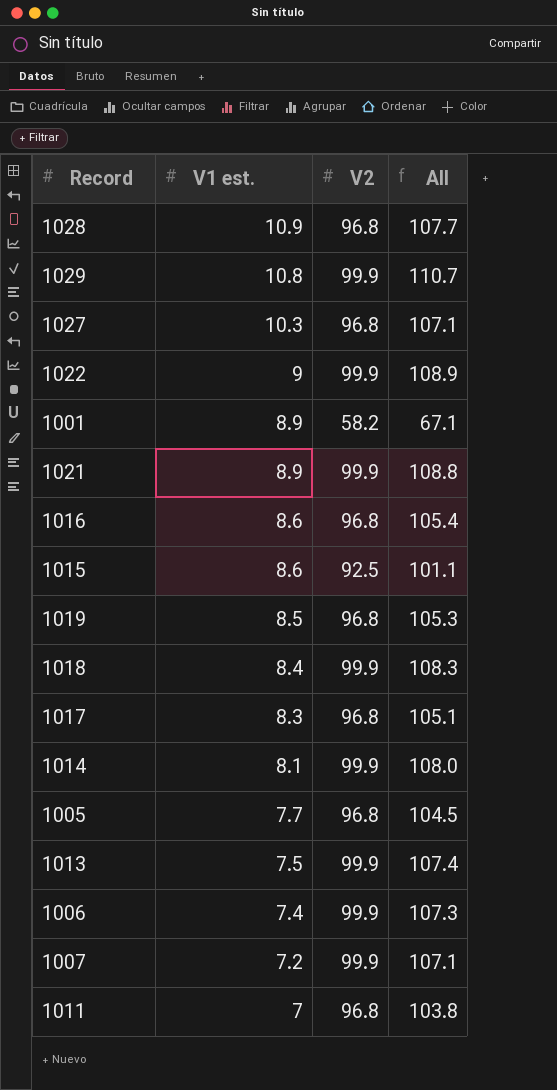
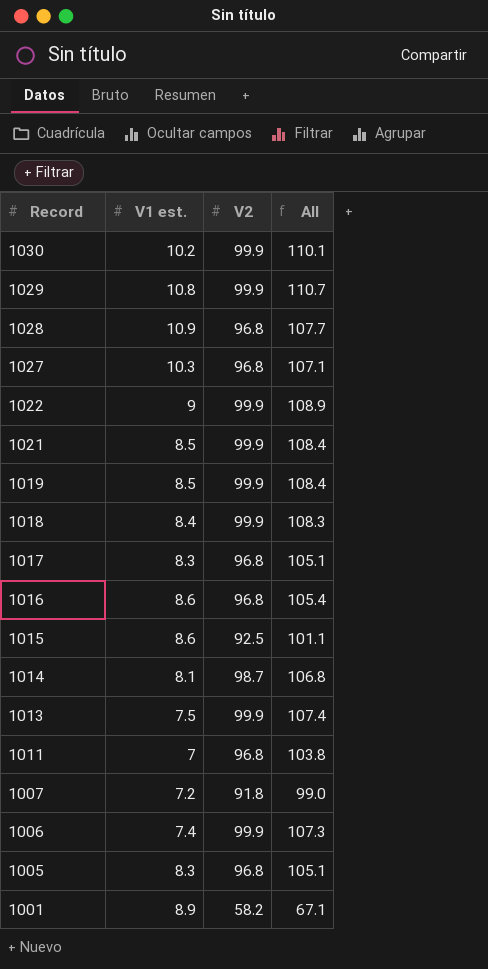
row order: V1 est. descending -> Record descending
row 1030: none -> 10.2 | 99.9 | 110.1
1021 | V1 est.: 8.9 -> 8.5
1021 | All: 108.8 -> 108.4
1019 | V2: 96.8 -> 99.9
1019 | All: 105.3 -> 108.4
1014 | V2: 99.9 -> 98.7
1014 | All: 108.0 -> 106.8
1007 | V2: 99.9 -> 91.8
1007 | All: 107.1 -> 99.0
1005 | V1 est.: 7.7 -> 8.3
1005 | All: 104.5 -> 105.1

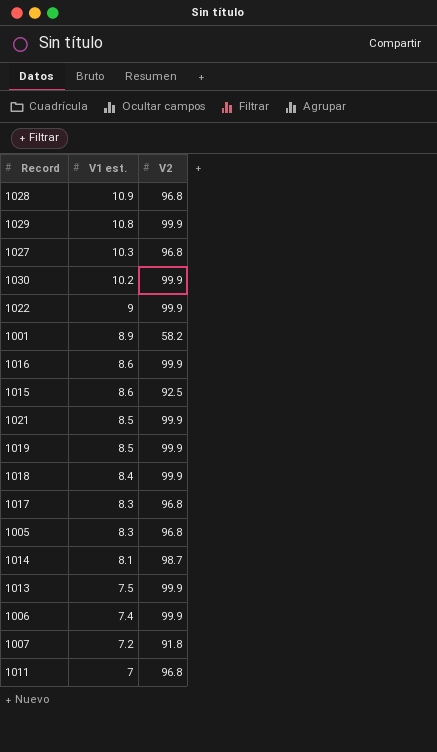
row order: Record descending -> V1 est. descending
column All | formula: [V1 est.] + [V2] -> none
1016 | V2: 96.8 -> 99.9

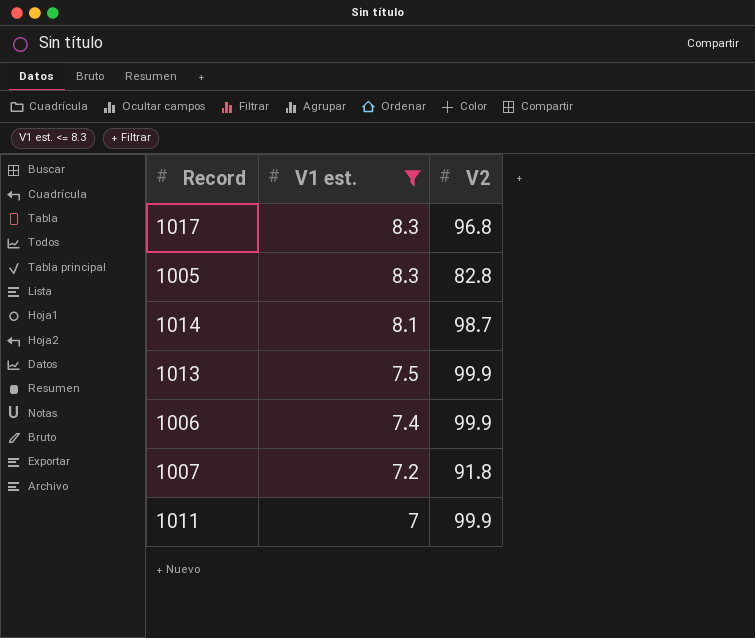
filter: none -> V1 est. <= 8.3
1005 | V2: 96.8 -> 82.8
1011 | V2: 96.8 -> 99.9

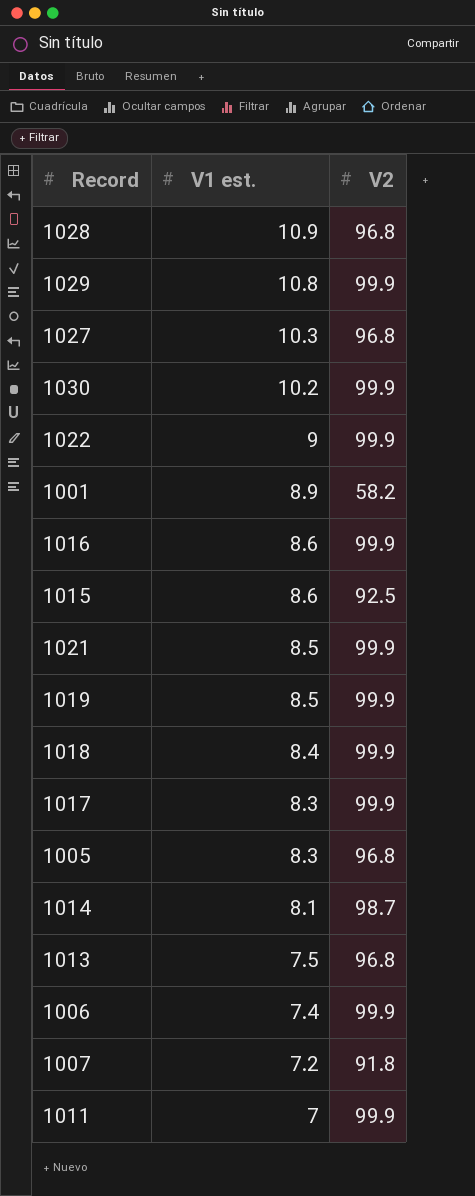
filter: V1 est. <= 8.3 -> none
1017 | V2: 96.8 -> 99.9
1005 | V2: 82.8 -> 96.8
1013 | V2: 99.9 -> 96.8

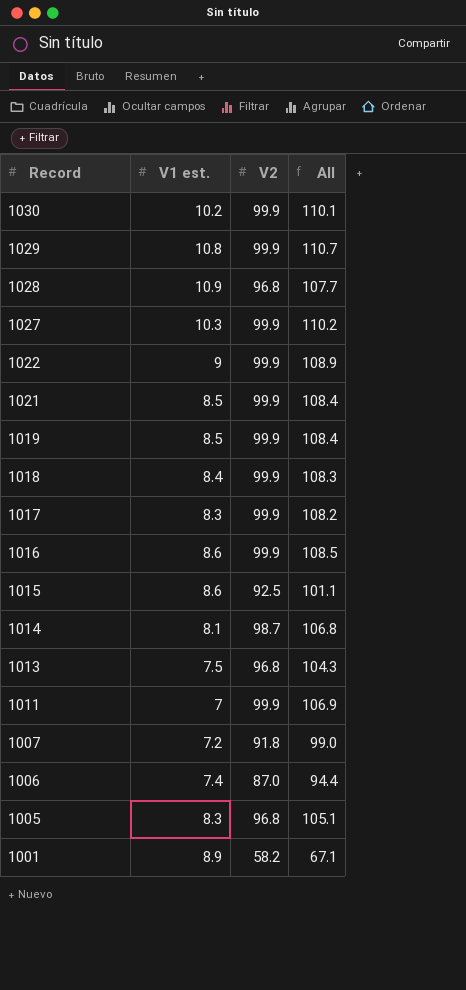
row order: V1 est. descending -> Record descending
column All | formula: none -> [V1 est.] + [V2]
1027 | V2: 96.8 -> 99.9
1006 | V2: 99.9 -> 87.0

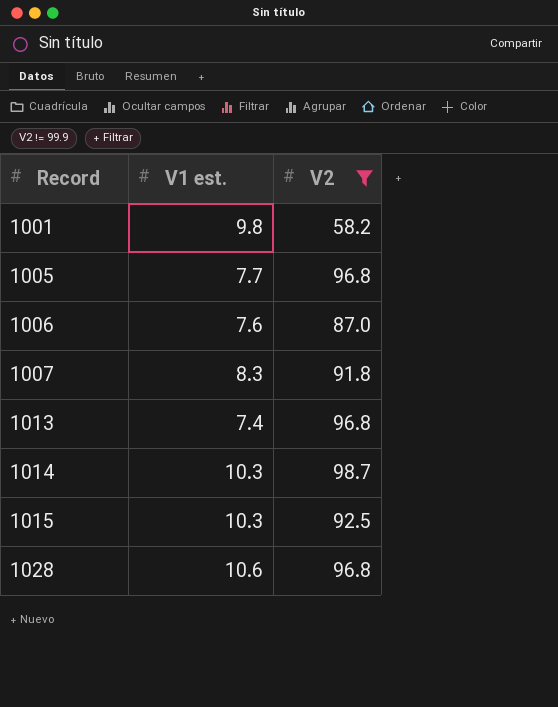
filter: none -> V2 != 99.9
row order: Record descending -> Record ascending
column All | formula: [V1 est.] + [V2] -> none
1001 | V1 est.: 8.9 -> 9.8
1005 | V1 est.: 8.3 -> 7.7
1006 | V1 est.: 7.4 -> 7.6
1007 | V1 est.: 7.2 -> 8.3
1013 | V1 est.: 7.5 -> 7.4
1014 | V1 est.: 8.1 -> 10.3
1015 | V1 est.: 8.6 -> 10.3
1028 | V1 est.: 10.9 -> 10.6

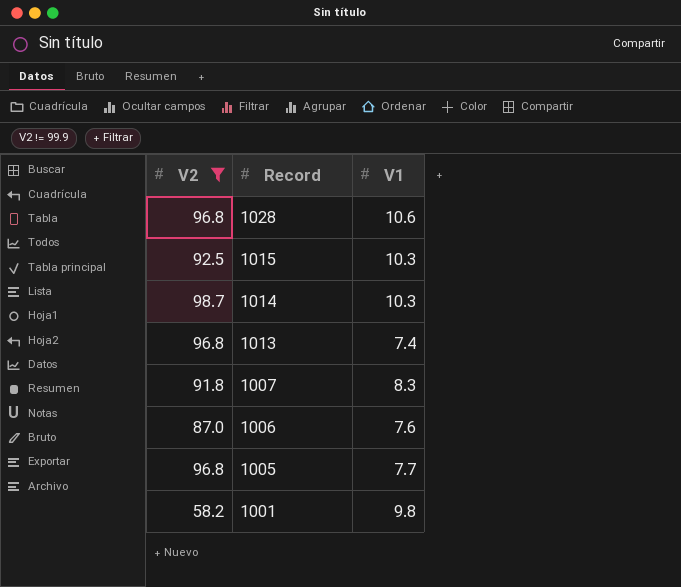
row order: Record ascending -> Record descending
column V2 | position: 3 -> 1
column name: V1 est. -> V1

